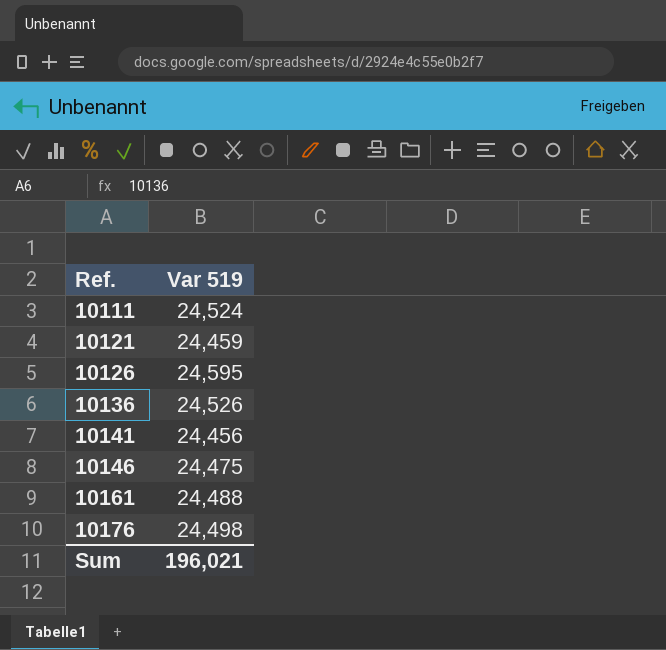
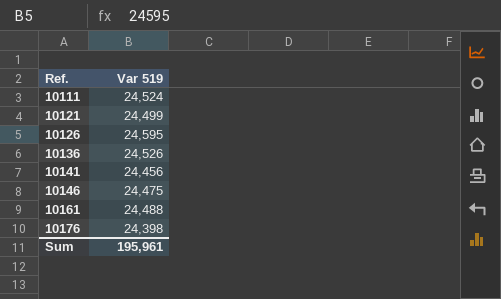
10121 | Var 519: 24,459 -> 24,499
10176 | Var 519: 24,498 -> 24,398
Sum | Var 519: 196,021 -> 195,961

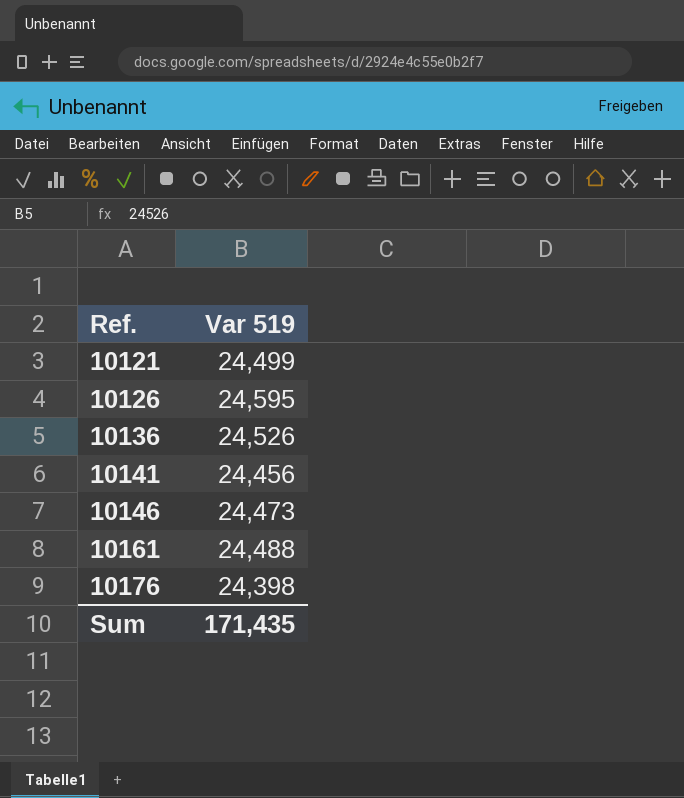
row 10111: 24,524 -> none
10146 | Var 519: 24,475 -> 24,473
Sum | Var 519: 195,961 -> 171,435

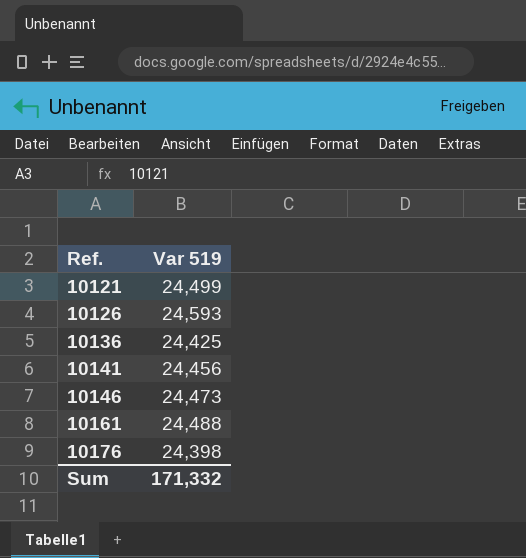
10126 | Var 519: 24,595 -> 24,593
10136 | Var 519: 24,526 -> 24,425
Sum | Var 519: 171,435 -> 171,332

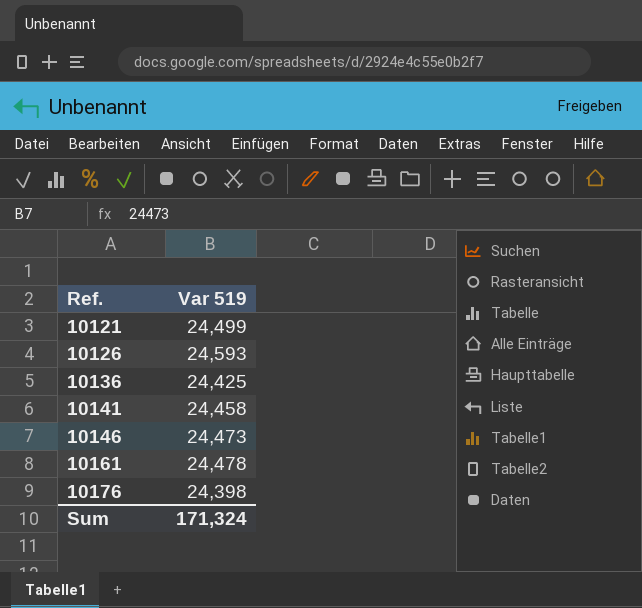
10141 | Var 519: 24,456 -> 24,458
10161 | Var 519: 24,488 -> 24,478
Sum | Var 519: 171,332 -> 171,324

